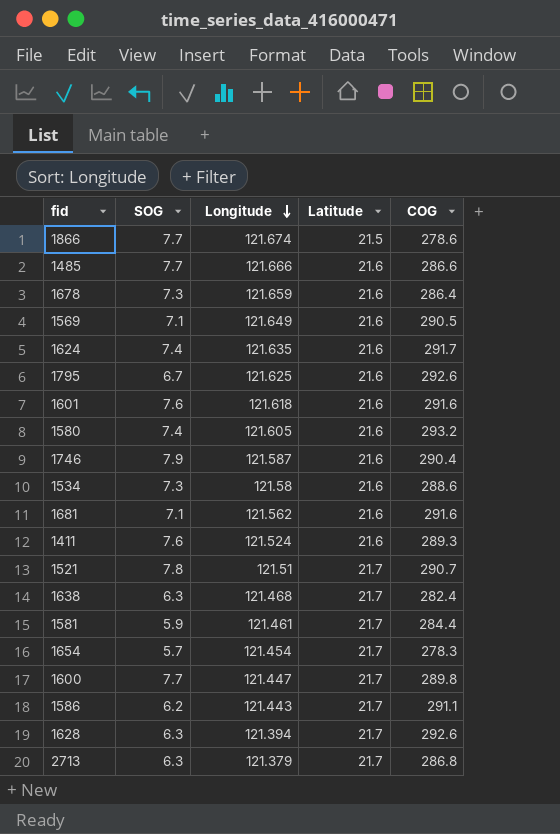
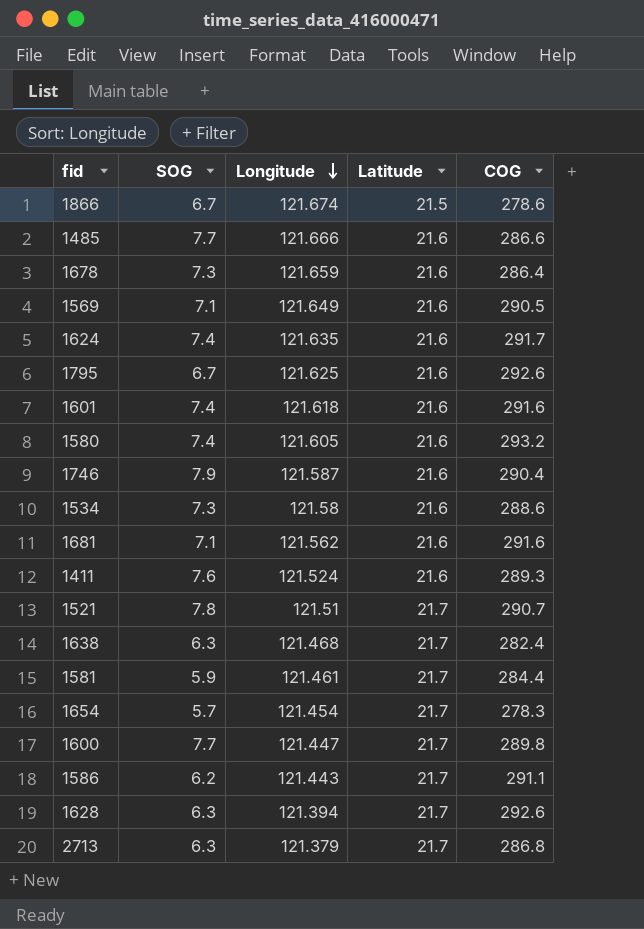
1866 | SOG: 7.7 -> 6.7
1601 | SOG: 7.6 -> 7.4

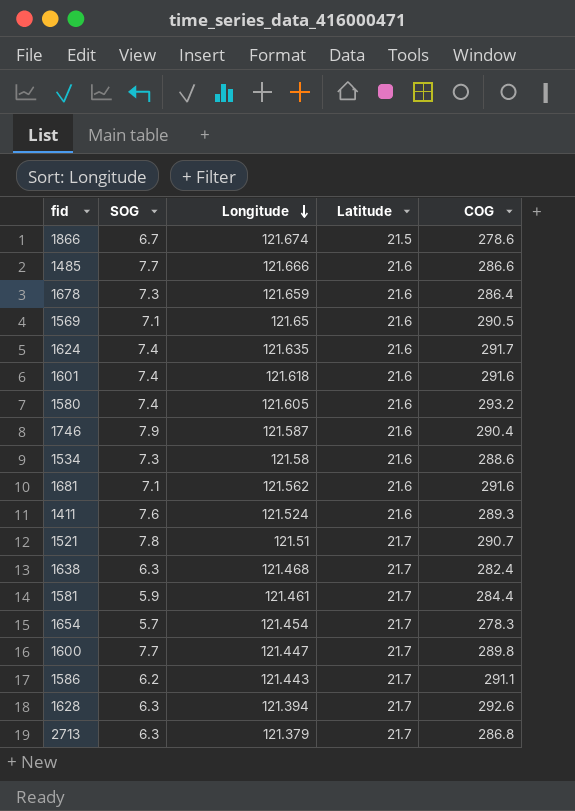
row 1795: 6.7 | 121.625 | 21.6 | 292.6 -> none
1569 | Longitude: 121.649 -> 121.65

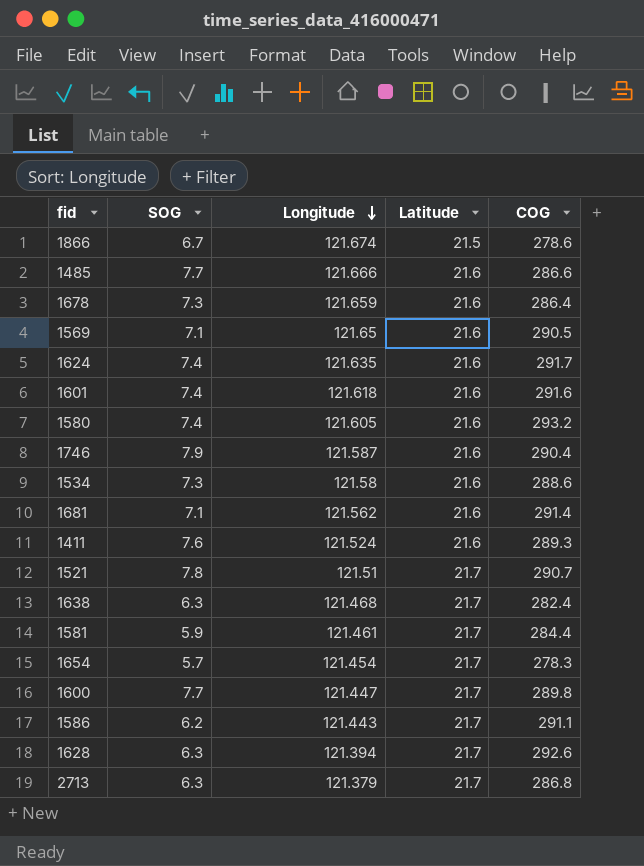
1681 | COG: 291.6 -> 291.4

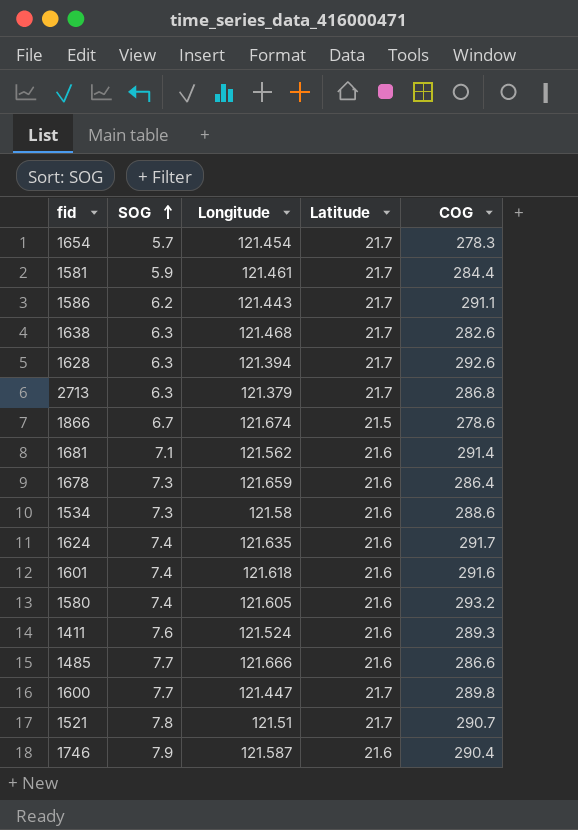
row order: Longitude descending -> SOG ascending
row 1569: 7.1 | 121.65 | 21.6 | 290.5 -> none
1638 | COG: 282.4 -> 282.6

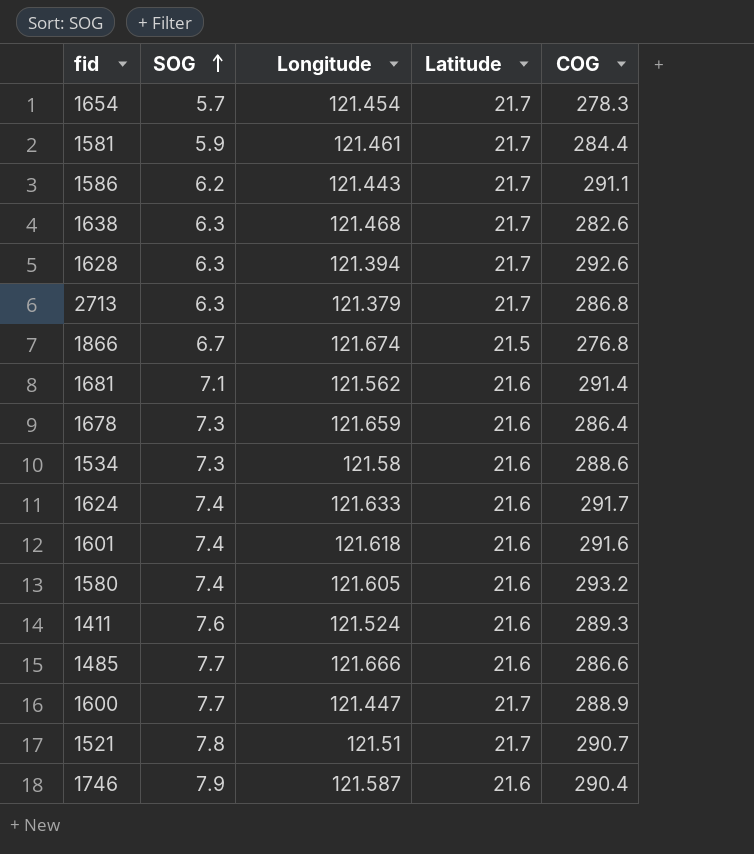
1866 | COG: 278.6 -> 276.8
1624 | Longitude: 121.635 -> 121.633
1600 | COG: 289.8 -> 288.9

